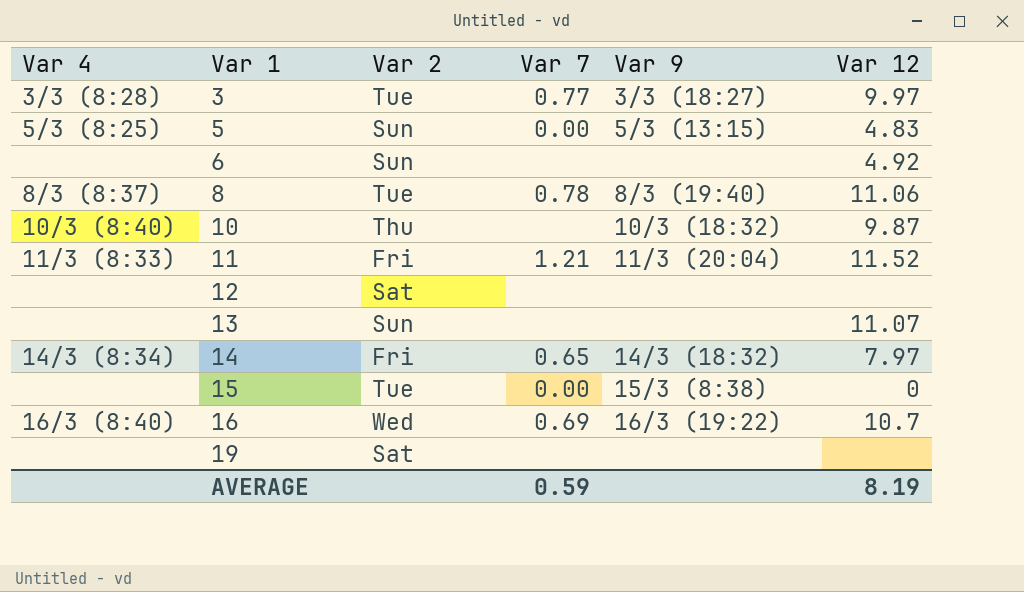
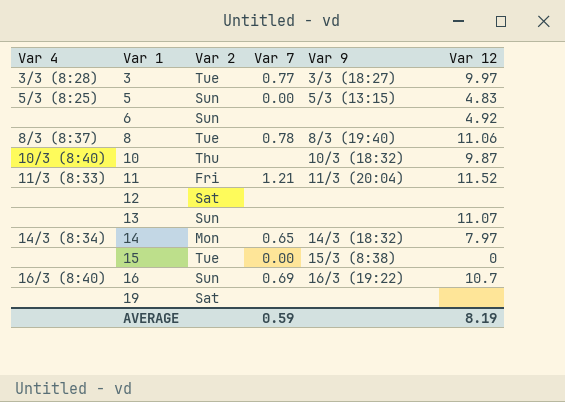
14 | Var 2: Fri -> Mon
16 | Var 2: Wed -> Sun

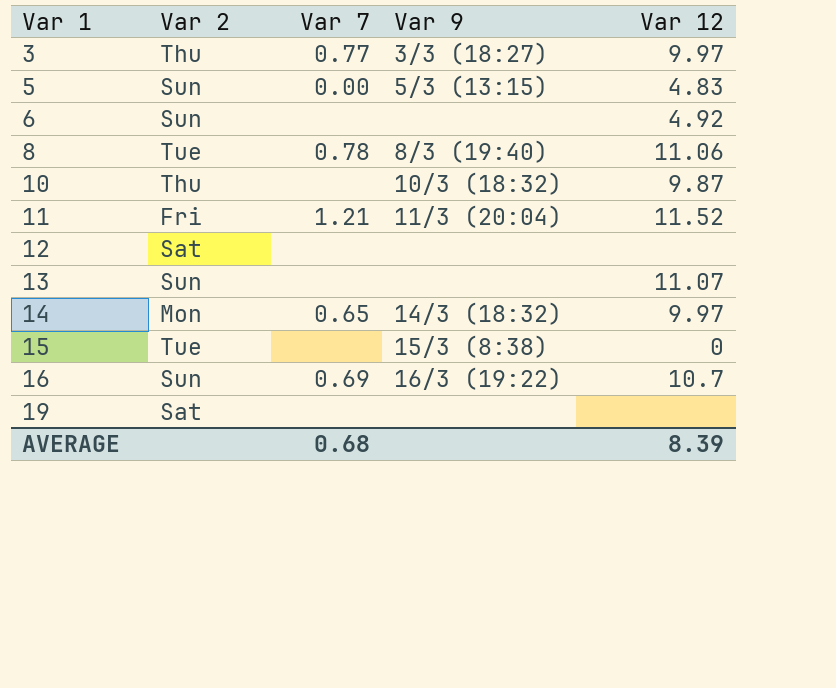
column Var 4 | position: 1 -> none
3 | Var 2: Tue -> Thu
14 | Var 12: 7.97 -> 9.97
15 | Var 7: 0.00 -> none
AVERAGE | Var 7: 0.59 -> 0.68
AVERAGE | Var 12: 8.19 -> 8.39

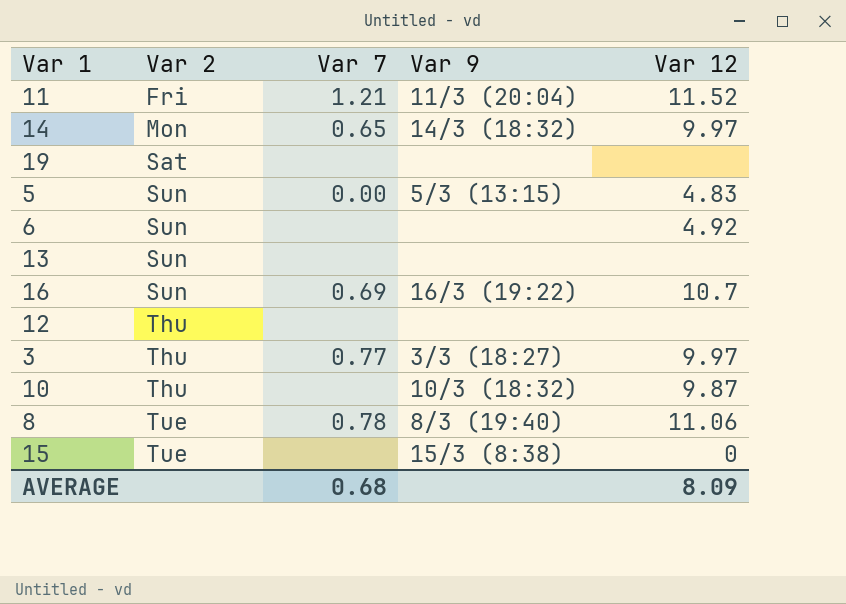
row order: Var 1 ascending -> Var 2 ascending
13 | Var 12: 11.07 -> none
12 | Var 2: Sat -> Thu
AVERAGE | Var 12: 8.39 -> 8.09

